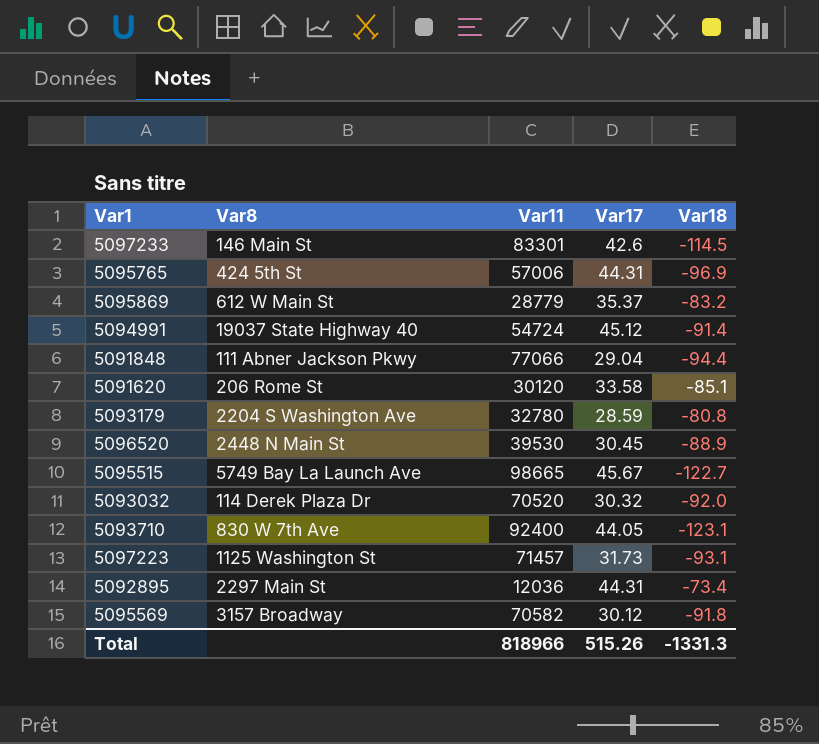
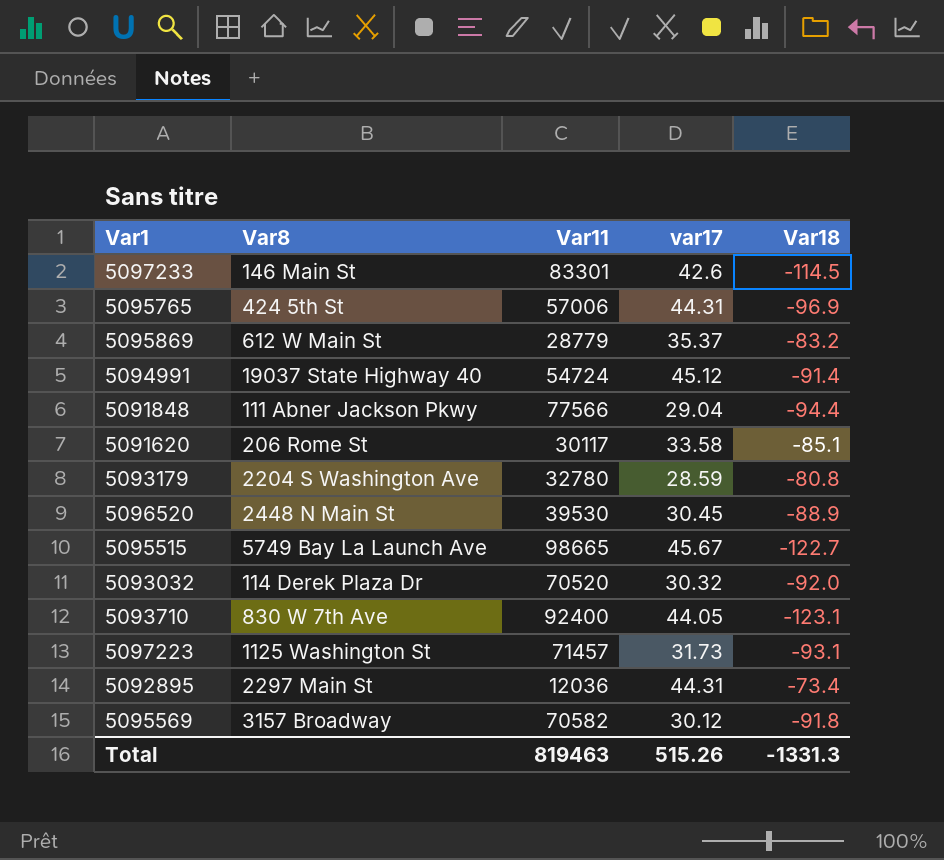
column name: Var17 -> var17
5091848 | Var11: 77066 -> 77566
5091620 | Var11: 30120 -> 30117
Total | Var11: 818966 -> 819463

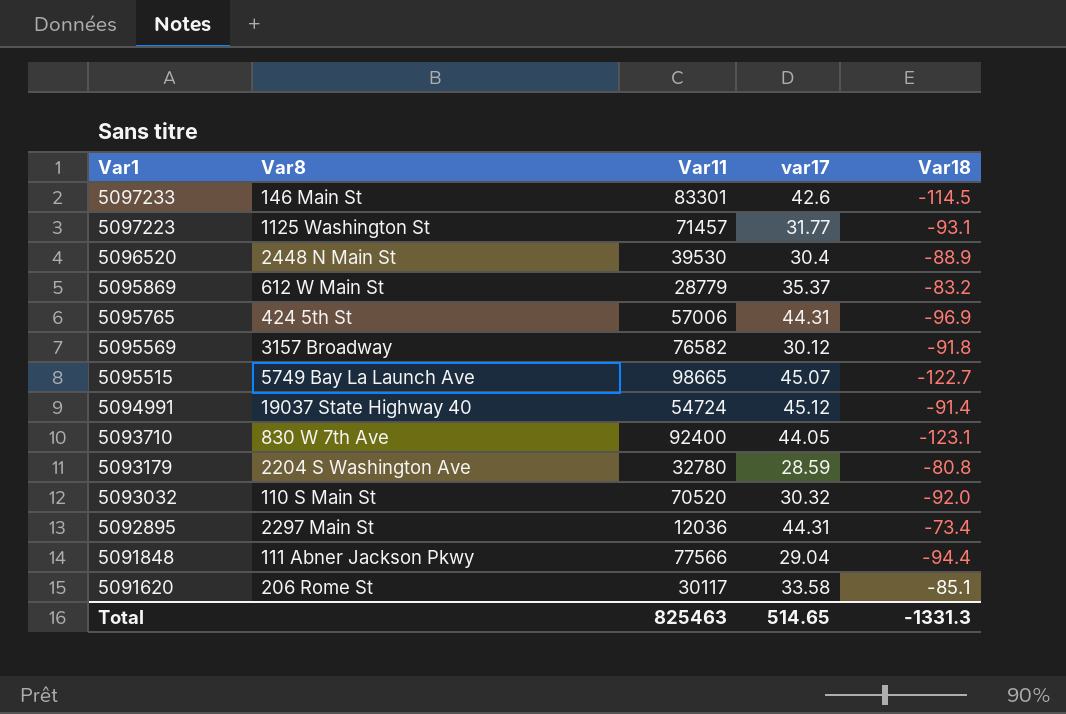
row order: none -> Var1 descending
5097223 | var17: 31.73 -> 31.77
5096520 | var17: 30.45 -> 30.4
5095569 | Var11: 70582 -> 76582
5095515 | var17: 45.67 -> 45.07
5093032 | Var8: 114 Derek Plaza Dr -> 110 S Main St
Total | Var11: 819463 -> 825463
Total | var17: 515.26 -> 514.65

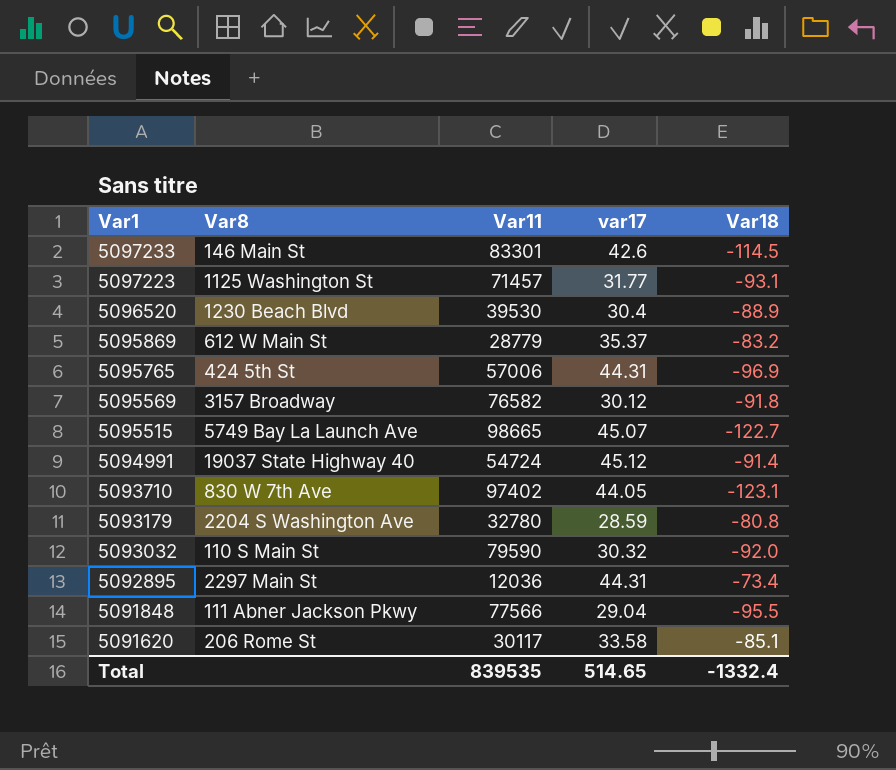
5096520 | Var8: 2448 N Main St -> 1230 Beach Blvd
5093710 | Var11: 92400 -> 97402
5093032 | Var11: 70520 -> 79590
5091848 | Var18: -94.4 -> -95.5
Total | Var11: 825463 -> 839535
Total | Var18: -1331.3 -> -1332.4

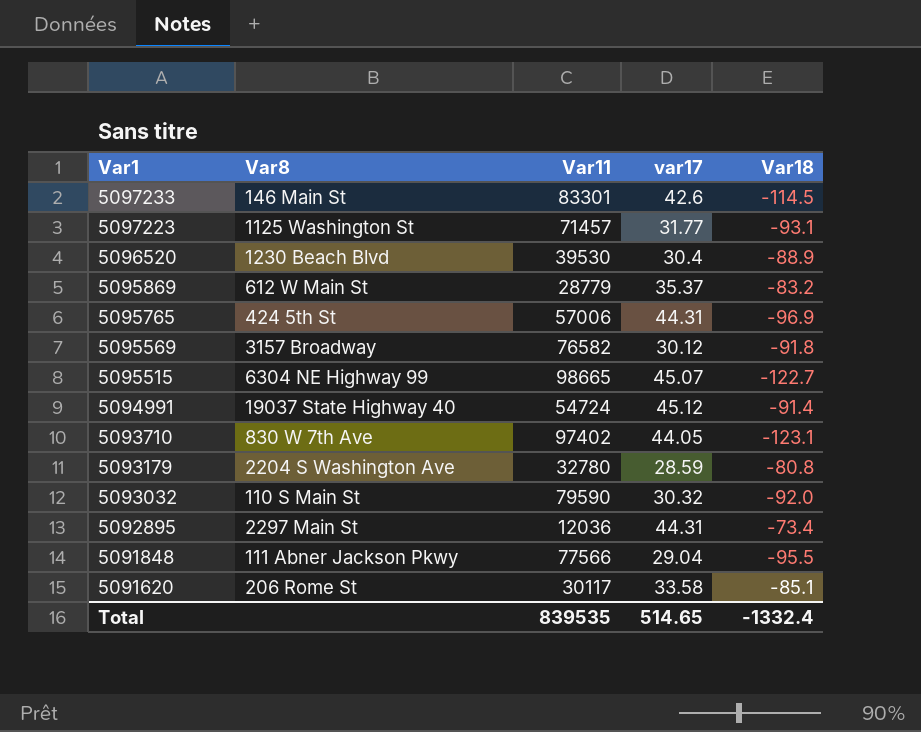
5095515 | Var8: 5749 Bay La Launch Ave -> 6304 NE Highway 99

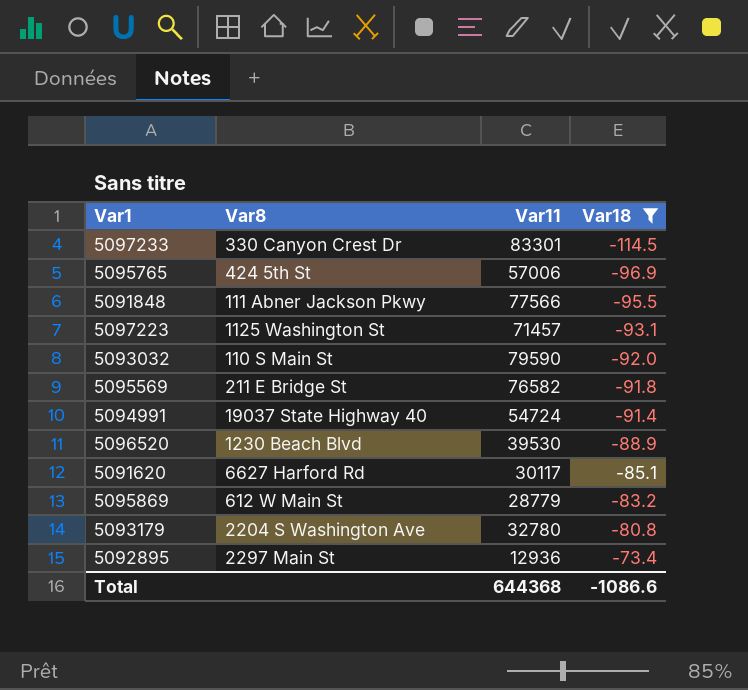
filter: none -> Var18 >= -114.5
row order: Var1 descending -> Var18 ascending
column var17 | position: 4 -> none
5097233 | Var8: 146 Main St -> 330 Canyon Crest Dr
5095569 | Var8: 3157 Broadway -> 211 E Bridge St
5091620 | Var8: 206 Rome St -> 6627 Harford Rd
5092895 | Var11: 12036 -> 12936
Total | Var11: 839535 -> 644368
Total | Var18: -1332.4 -> -1086.6

